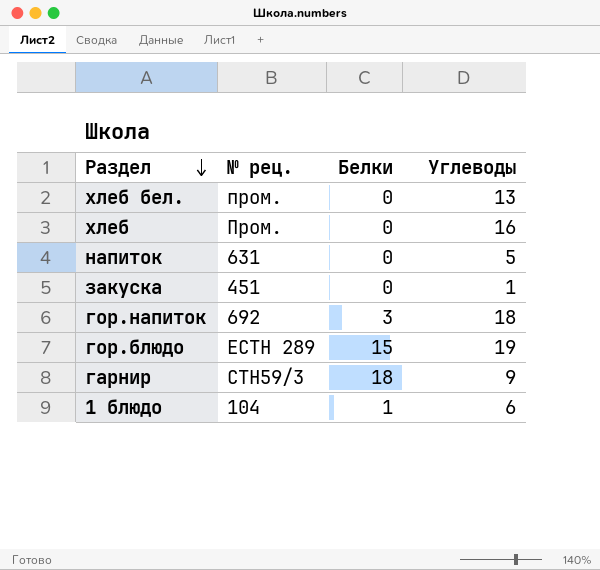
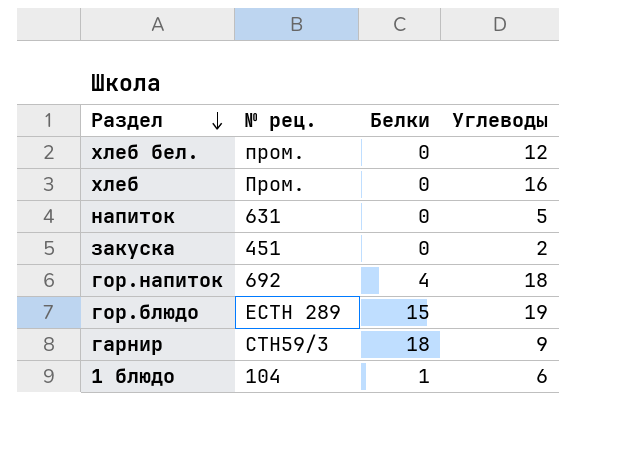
хлеб бел. | Углеводы: 13 -> 12
закуска | Углеводы: 1 -> 2
гор.напиток | Белки: 3 -> 4

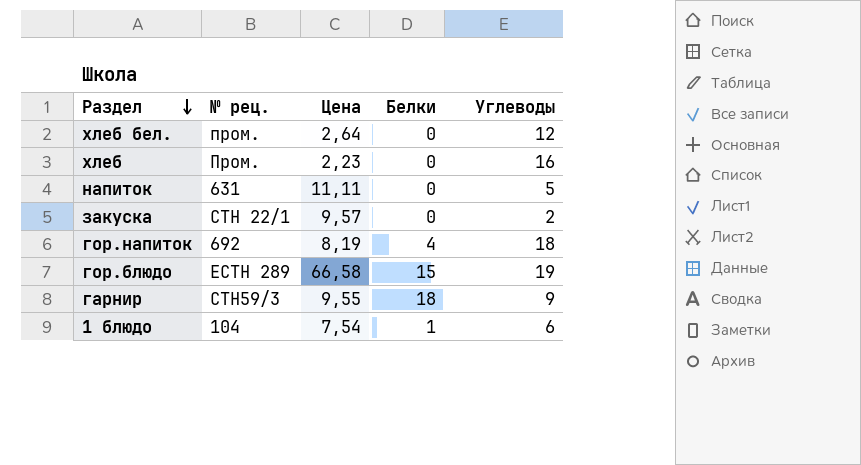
column Цена | position: none -> 3
закуска | № рец.: 451 -> СТН 22/1

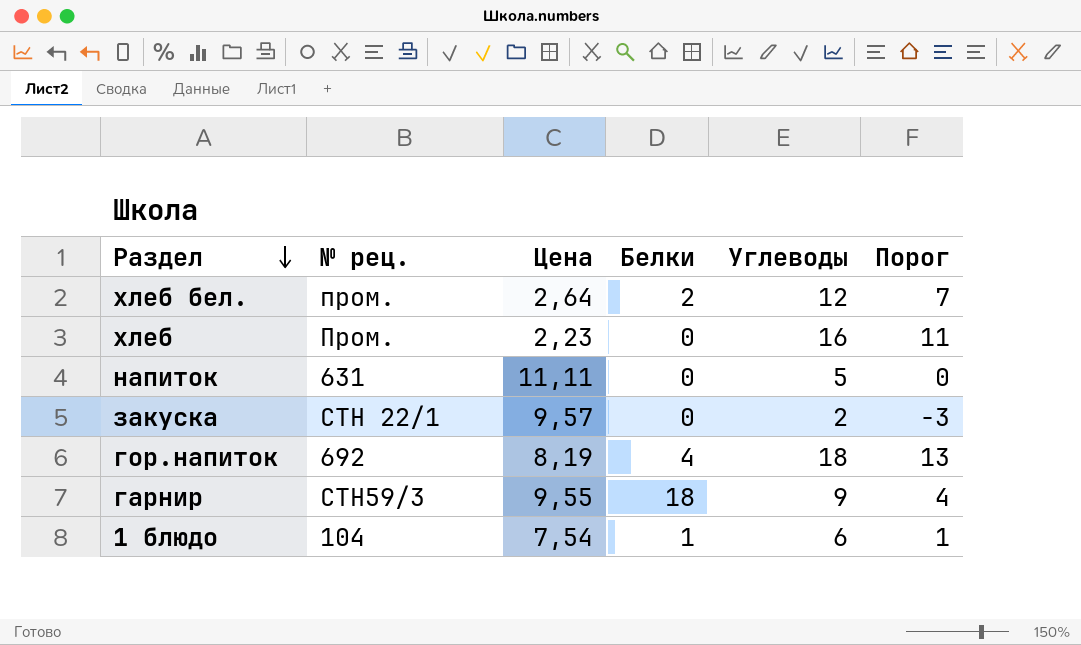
column Порог | formula: none -> [Углеводы] - 5
row гор.блюдо: ЕСТН 289 | 66,58 | 15 | 19 -> none
хлеб бел. | Белки: 0 -> 2

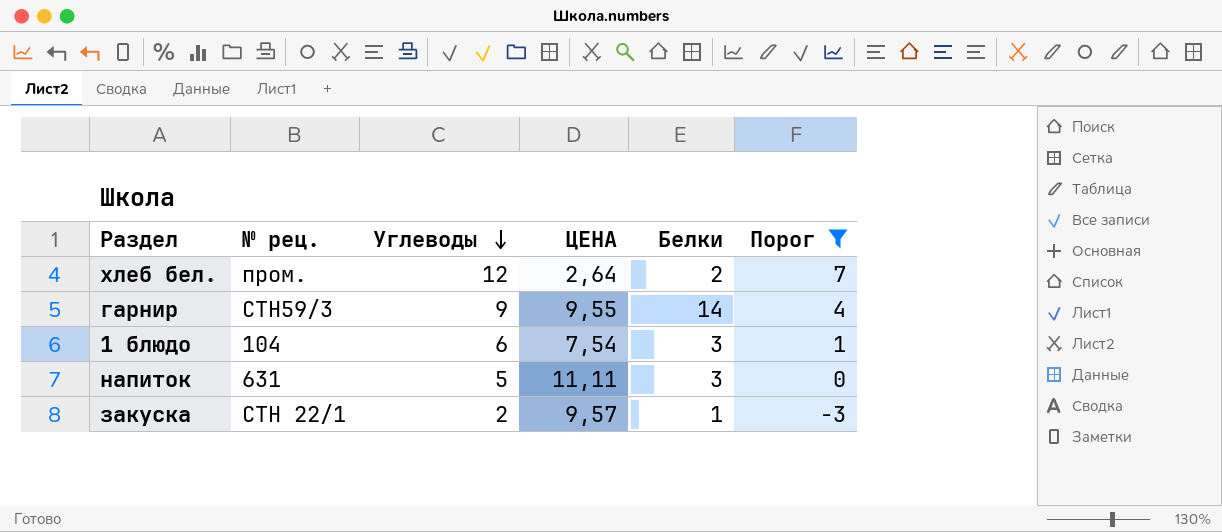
filter: none -> Порог <= 7
row order: Раздел descending -> Углеводы descending
column Углеводы | position: 5 -> 3
column name: Цена -> ЦЕНА
гарнир | Белки: 18 -> 14
1 блюдо | Белки: 1 -> 3
напиток | Белки: 0 -> 3
закуска | Белки: 0 -> 1

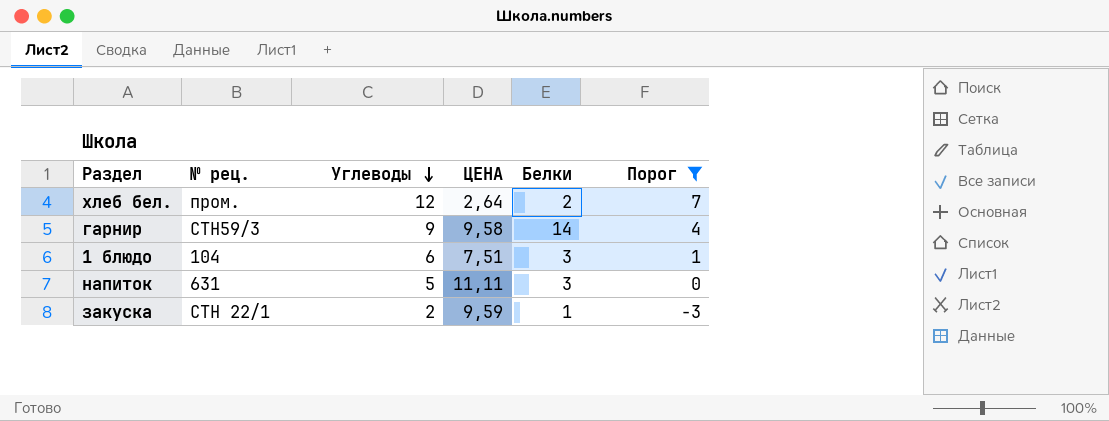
гарнир | ЦЕНА: 9,55 -> 9,58
1 блюдо | ЦЕНА: 7,54 -> 7,51
закуска | ЦЕНА: 9,57 -> 9,59

